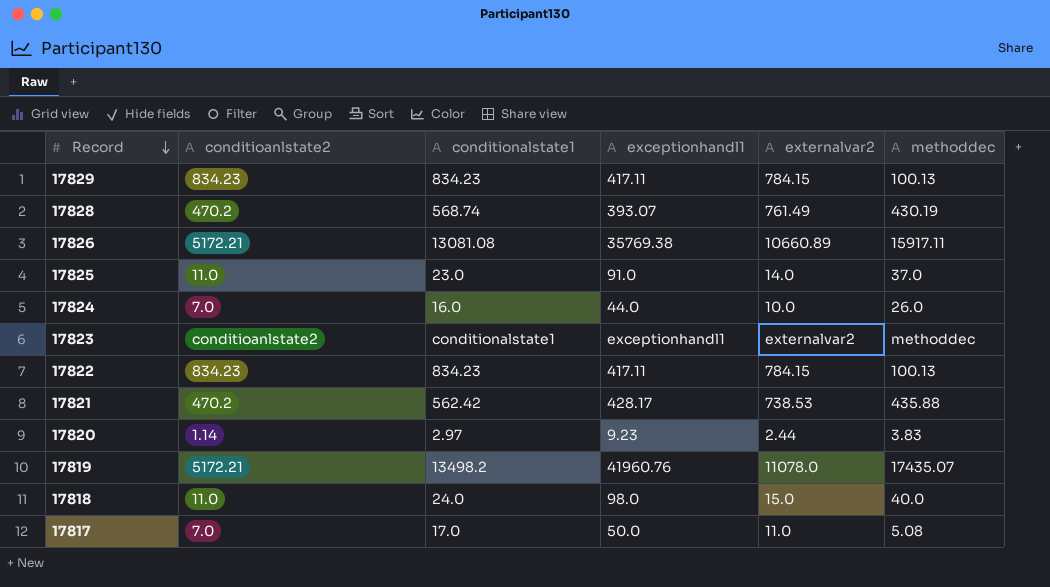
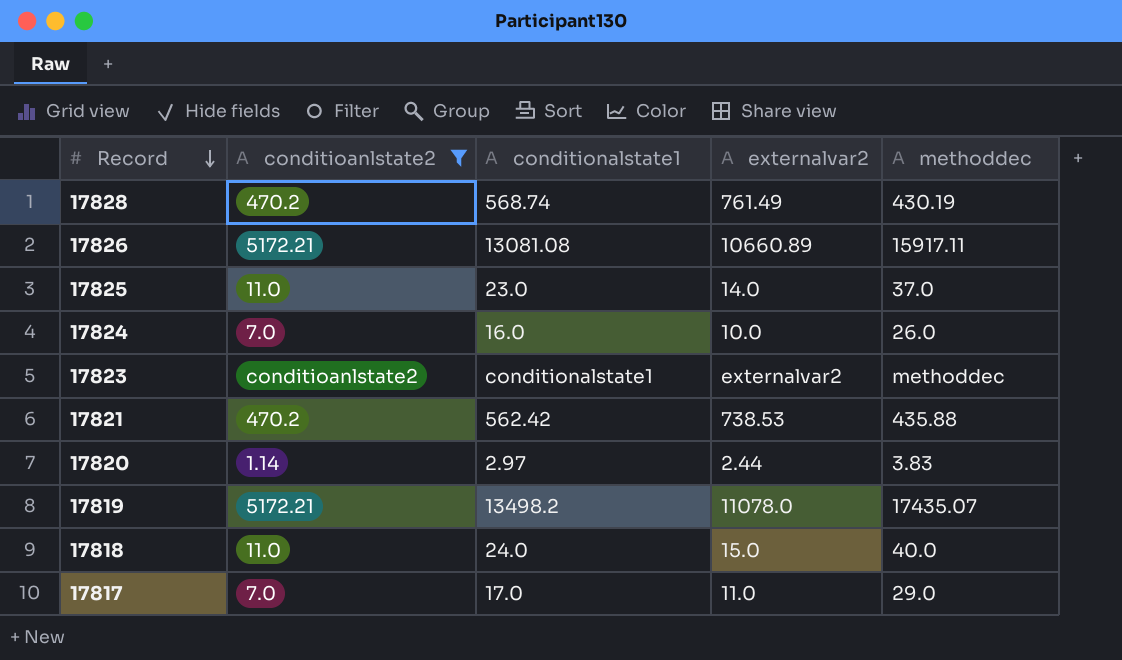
filter: none -> conditioanlstate2 != 834.23
column exceptionhandl1 | position: 4 -> none
17817 | methoddec: 5.08 -> 29.0

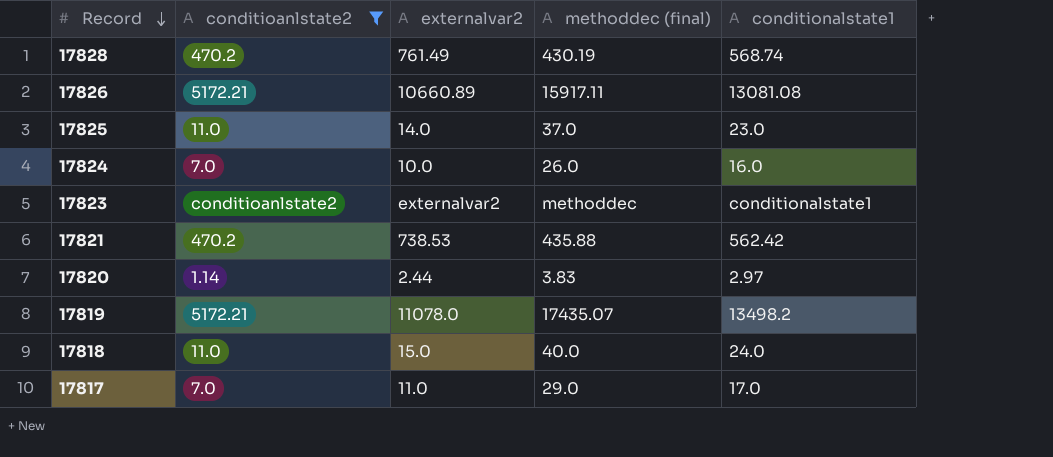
column name: methoddec -> methoddec (final)
column conditionalstate1 | position: 3 -> 5

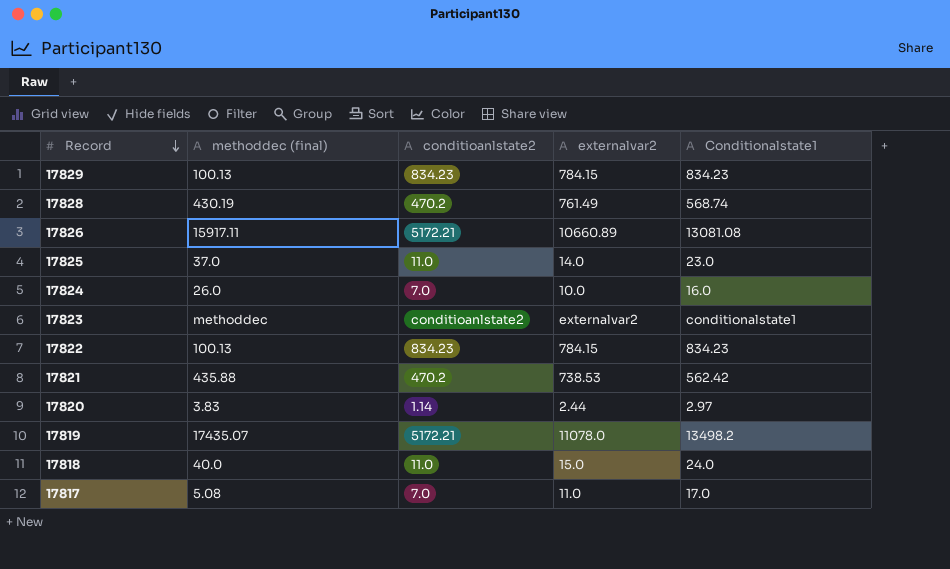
filter: conditioanlstate2 != 834.23 -> none
column methoddec (final) | position: 4 -> 2
column name: conditionalstate1 -> Conditionalstate1
17817 | methoddec (final): 29.0 -> 5.08

